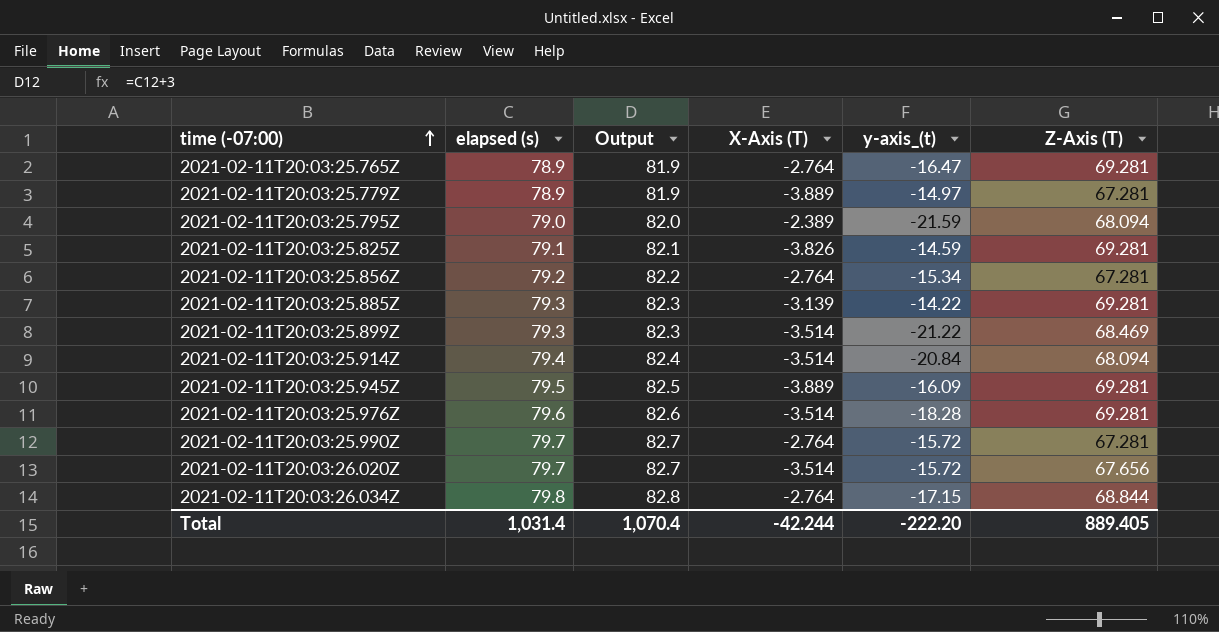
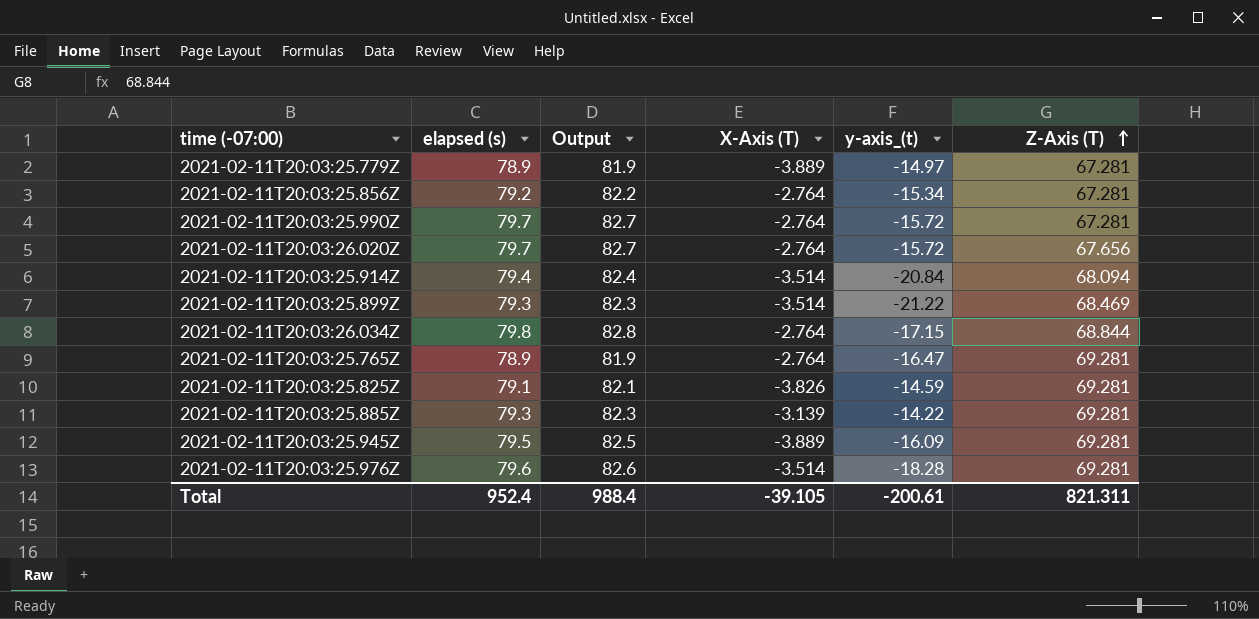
row order: time (-07:00) ascending -> Z-Axis (T) ascending
row 2021-02-11T20:03:25.795Z: 79.0 | 82.0 | -2.389 | -21.59 | 68.094 -> none
2021-02-11T20:03:26.020Z | X-Axis (T): -3.514 -> -2.764
Total | elapsed (s): 1,031.4 -> 952.4
Total | Output: 1,070.4 -> 988.4
Total | X-Axis (T): -42.244 -> -39.105
Total | y-axis_(t): -222.20 -> -200.61
Total | Z-Axis (T): 889.405 -> 821.311

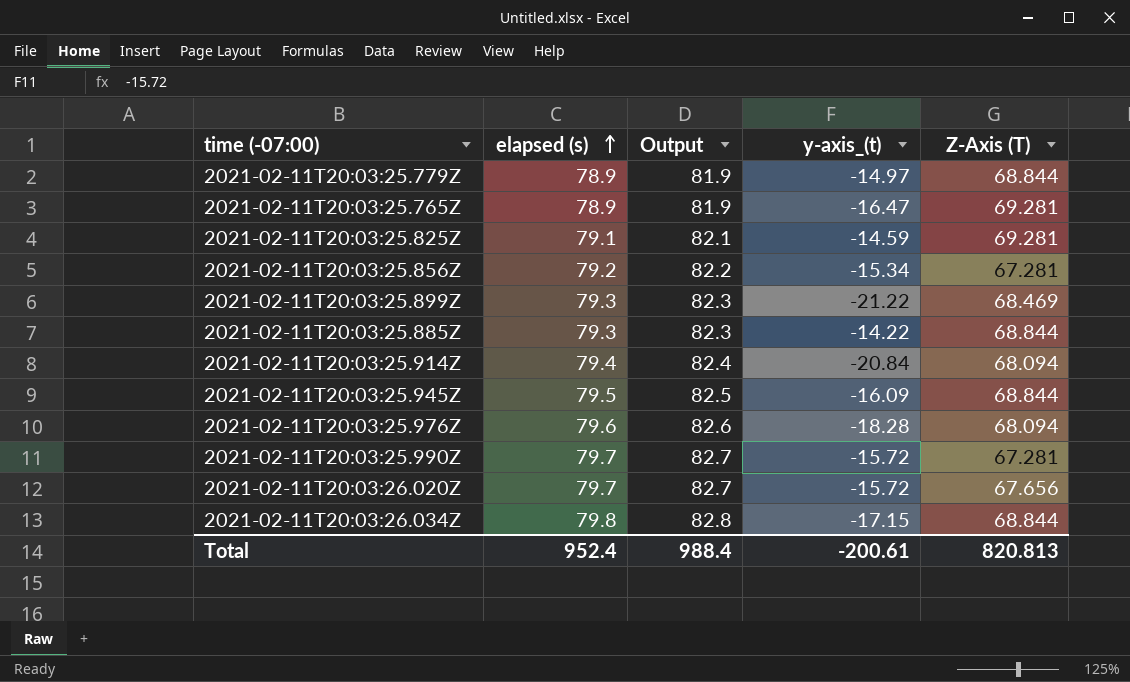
row order: Z-Axis (T) ascending -> elapsed (s) ascending
column X-Axis (T) | position: 4 -> none
2021-02-11T20:03:25.779Z | Z-Axis (T): 67.281 -> 68.844
2021-02-11T20:03:25.885Z | Z-Axis (T): 69.281 -> 68.844
2021-02-11T20:03:25.945Z | Z-Axis (T): 69.281 -> 68.844
2021-02-11T20:03:25.976Z | Z-Axis (T): 69.281 -> 68.094
Total | Z-Axis (T): 821.311 -> 820.813

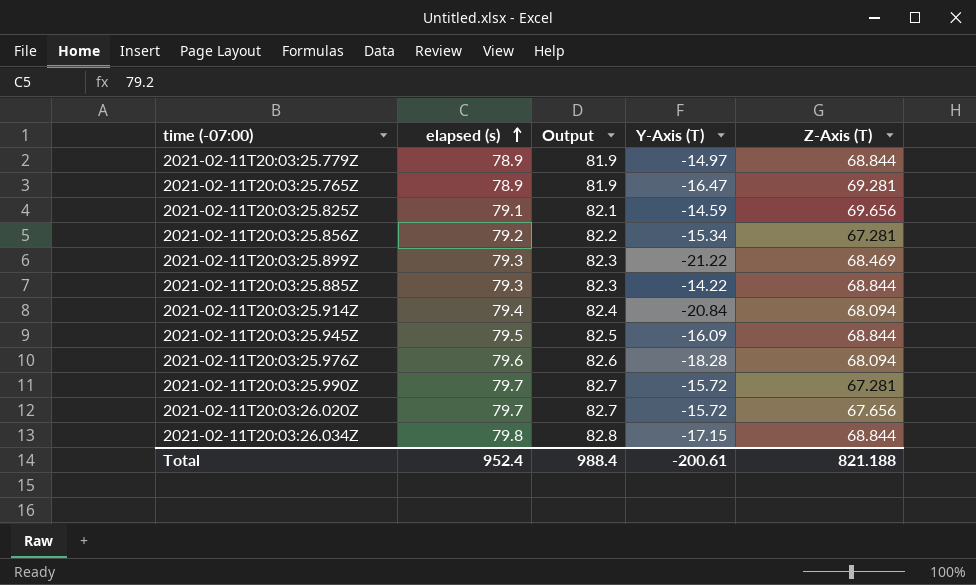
column name: y-axis_(t) -> Y-Axis (T)
2021-02-11T20:03:25.825Z | Z-Axis (T): 69.281 -> 69.656
Total | Z-Axis (T): 820.813 -> 821.188

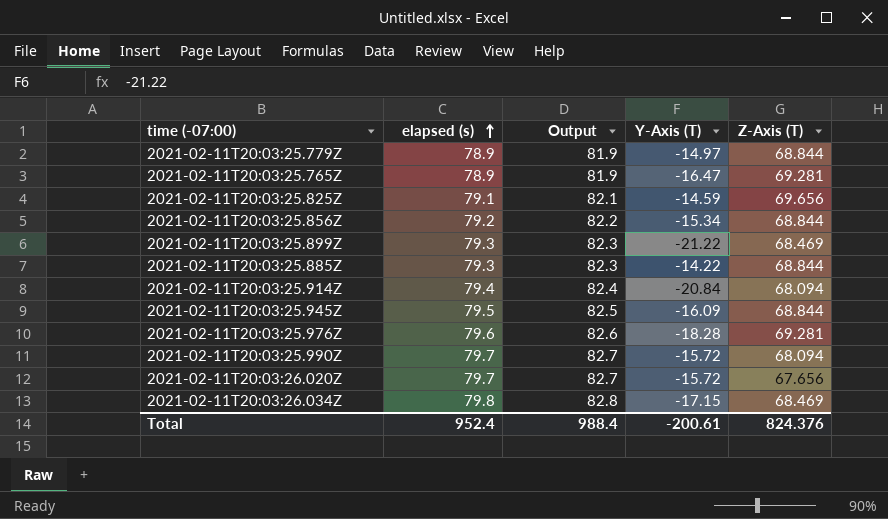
2021-02-11T20:03:25.856Z | Z-Axis (T): 67.281 -> 68.844
2021-02-11T20:03:25.976Z | Z-Axis (T): 68.094 -> 69.281
2021-02-11T20:03:25.990Z | Z-Axis (T): 67.281 -> 68.094
2021-02-11T20:03:26.034Z | Z-Axis (T): 68.844 -> 68.469
Total | Z-Axis (T): 821.188 -> 824.376

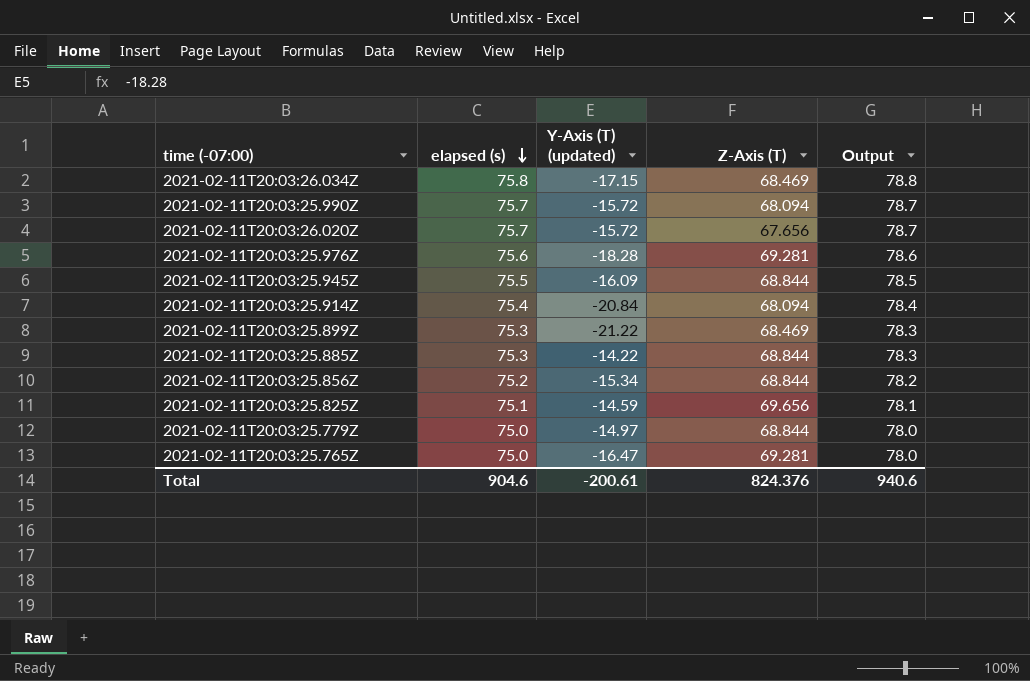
row order: elapsed (s) ascending -> elapsed (s) descending
column name: Y-Axis (T) -> Y-Axis (T) (updated)
column Output | position: 3 -> 5
2021-02-11T20:03:26.034Z | elapsed (s): 79.8 -> 75.8
2021-02-11T20:03:26.034Z | Output: 82.8 -> 78.8
2021-02-11T20:03:25.990Z | elapsed (s): 79.7 -> 75.7
2021-02-11T20:03:25.990Z | Output: 82.7 -> 78.7
2021-02-11T20:03:26.020Z | elapsed (s): 79.7 -> 75.7
2021-02-11T20:03:26.020Z | Output: 82.7 -> 78.7
2021-02-11T20:03:25.976Z | elapsed (s): 79.6 -> 75.6
2021-02-11T20:03:25.976Z | Output: 82.6 -> 78.6
2021-02-11T20:03:25.945Z | elapsed (s): 79.5 -> 75.5
2021-02-11T20:03:25.945Z | Output: 82.5 -> 78.5
2021-02-11T20:03:25.914Z | elapsed (s): 79.4 -> 75.4
2021-02-11T20:03:25.914Z | Output: 82.4 -> 78.4
2021-02-11T20:03:25.899Z | elapsed (s): 79.3 -> 75.3
2021-02-11T20:03:25.899Z | Output: 82.3 -> 78.3
2021-02-11T20:03:25.885Z | elapsed (s): 79.3 -> 75.3
2021-02-11T20:03:25.885Z | Output: 82.3 -> 78.3
2021-02-11T20:03:25.856Z | elapsed (s): 79.2 -> 75.2
2021-02-11T20:03:25.856Z | Output: 82.2 -> 78.2
2021-02-11T20:03:25.825Z | elapsed (s): 79.1 -> 75.1
2021-02-11T20:03:25.825Z | Output: 82.1 -> 78.1
2021-02-11T20:03:25.779Z | elapsed (s): 78.9 -> 75.0
2021-02-11T20:03:25.779Z | Output: 81.9 -> 78.0
2021-02-11T20:03:25.765Z | elapsed (s): 78.9 -> 75.0
2021-02-11T20:03:25.765Z | Output: 81.9 -> 78.0
Total | elapsed (s): 952.4 -> 904.6
Total | Output: 988.4 -> 940.6

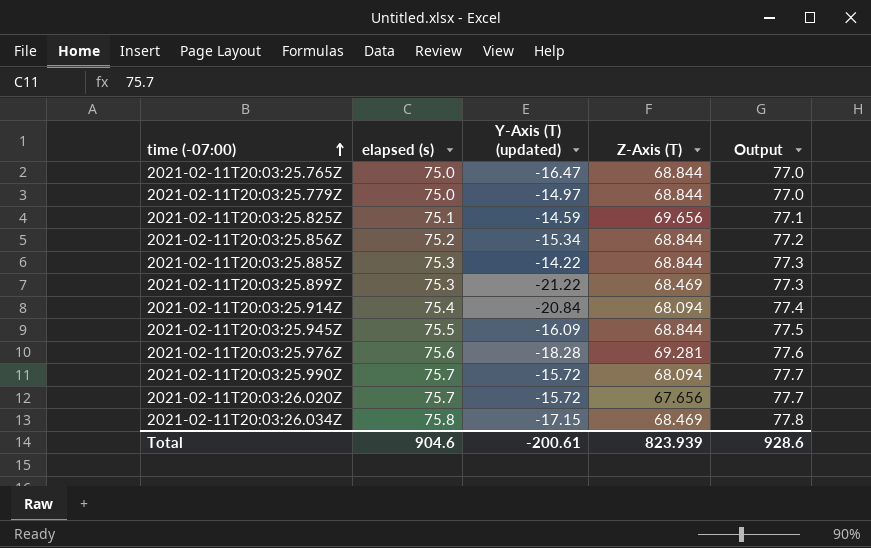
row order: elapsed (s) descending -> time (-07:00) ascending
column Output | formula: [elapsed (s)] + 3 -> [elapsed (s)] + 2
2021-02-11T20:03:25.765Z | Z-Axis (T): 69.281 -> 68.844
Total | Z-Axis (T): 824.376 -> 823.939
Total | Output: 940.6 -> 928.6

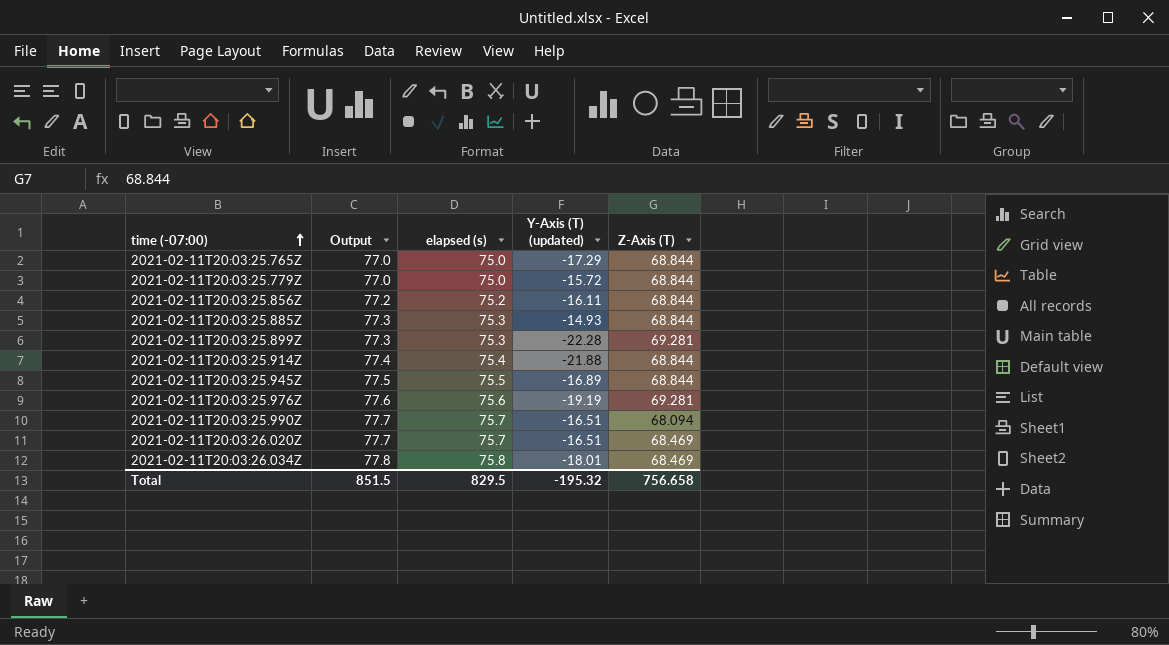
column Output | position: 5 -> 2
row 2021-02-11T20:03:25.825Z: 75.1 | -14.59 | 69.656 | 77.1 -> none
2021-02-11T20:03:25.765Z | Y-Axis (T) (updated): -16.47 -> -17.29
2021-02-11T20:03:25.779Z | Y-Axis (T) (updated): -14.97 -> -15.72
2021-02-11T20:03:25.856Z | Y-Axis (T) (updated): -15.34 -> -16.11
2021-02-11T20:03:25.885Z | Y-Axis (T) (updated): -14.22 -> -14.93
2021-02-11T20:03:25.899Z | Y-Axis (T) (updated): -21.22 -> -22.28
2021-02-11T20:03:25.899Z | Z-Axis (T): 68.469 -> 69.281
2021-02-11T20:03:25.914Z | Y-Axis (T) (updated): -20.84 -> -21.88
2021-02-11T20:03:25.914Z | Z-Axis (T): 68.094 -> 68.844
2021-02-11T20:03:25.945Z | Y-Axis (T) (updated): -16.09 -> -16.89
2021-02-11T20:03:25.976Z | Y-Axis (T) (updated): -18.28 -> -19.19
2021-02-11T20:03:25.990Z | Y-Axis (T) (updated): -15.72 -> -16.51
2021-02-11T20:03:26.020Z | Y-Axis (T) (updated): -15.72 -> -16.51
2021-02-11T20:03:26.020Z | Z-Axis (T): 67.656 -> 68.469
2021-02-11T20:03:26.034Z | Y-Axis (T) (updated): -17.15 -> -18.01
Total | Output: 928.6 -> 851.5
Total | elapsed (s): 904.6 -> 829.5
Total | Y-Axis (T) (updated): -200.61 -> -195.32
Total | Z-Axis (T): 823.939 -> 756.658

